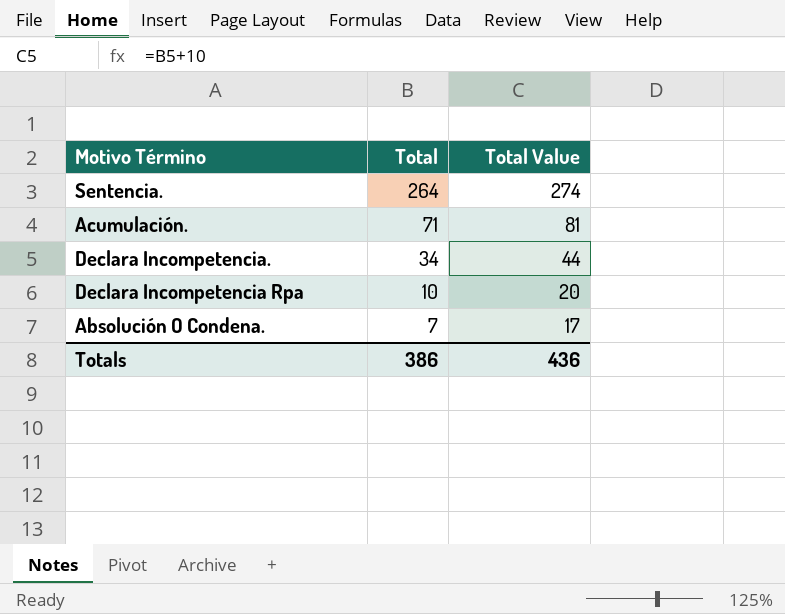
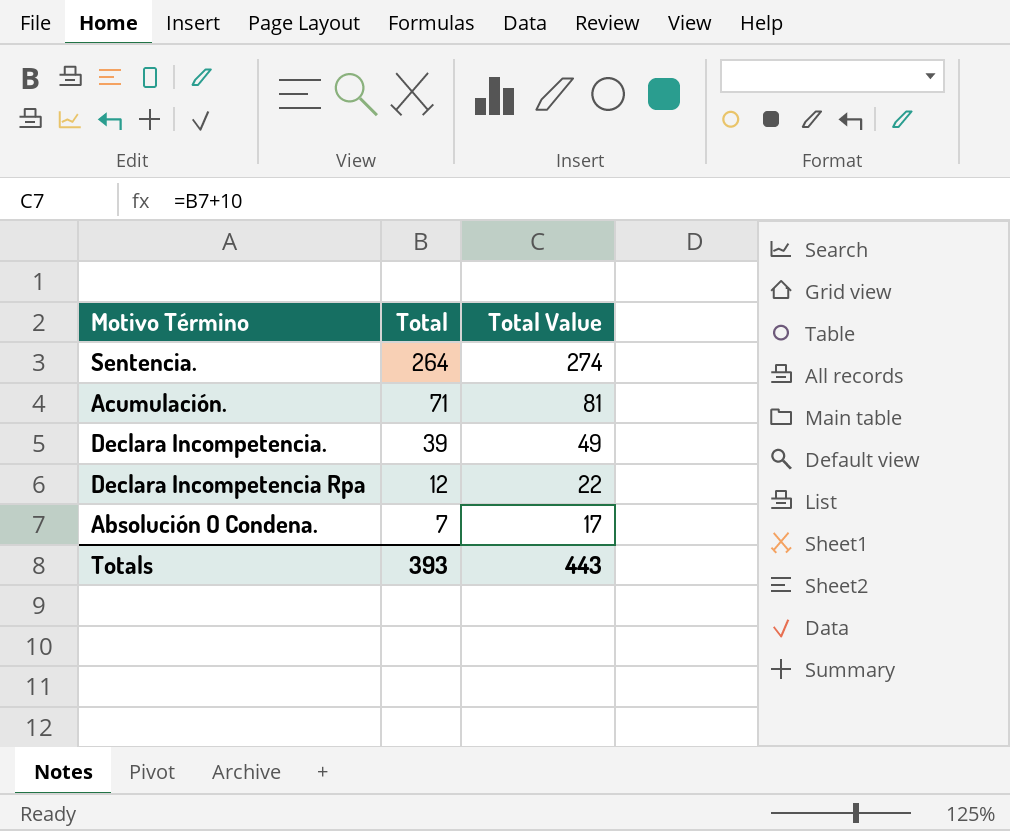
Declara Incompetencia. | Total: 34 -> 39
Declara Incompetencia. | Total Value: 44 -> 49
Declara Incompetencia Rpa | Total: 10 -> 12
Declara Incompetencia Rpa | Total Value: 20 -> 22
Totals | Total: 386 -> 393
Totals | Total Value: 436 -> 443

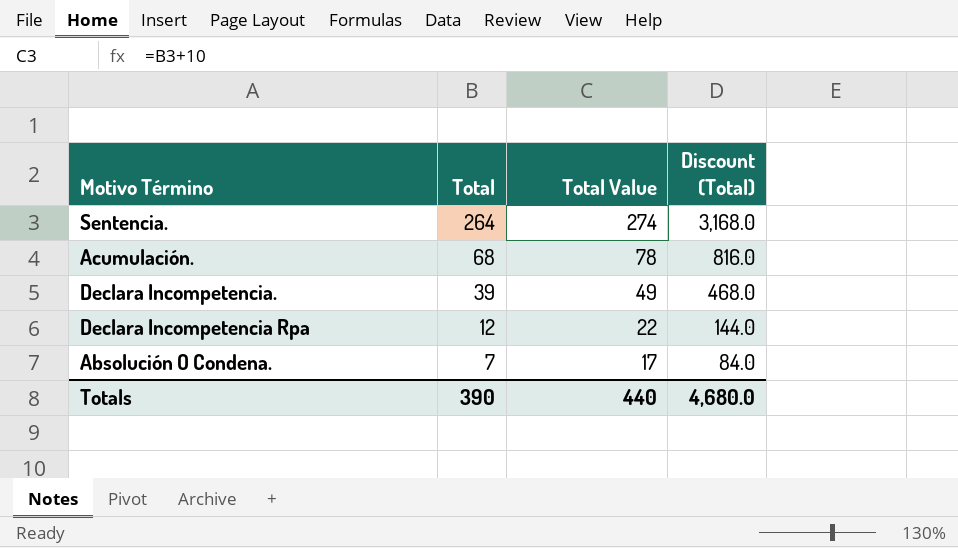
column Discount (Total) | formula: none -> [Total] * 12
Acumulación. | Total: 71 -> 68
Acumulación. | Total Value: 81 -> 78
Totals | Total: 393 -> 390
Totals | Total Value: 443 -> 440

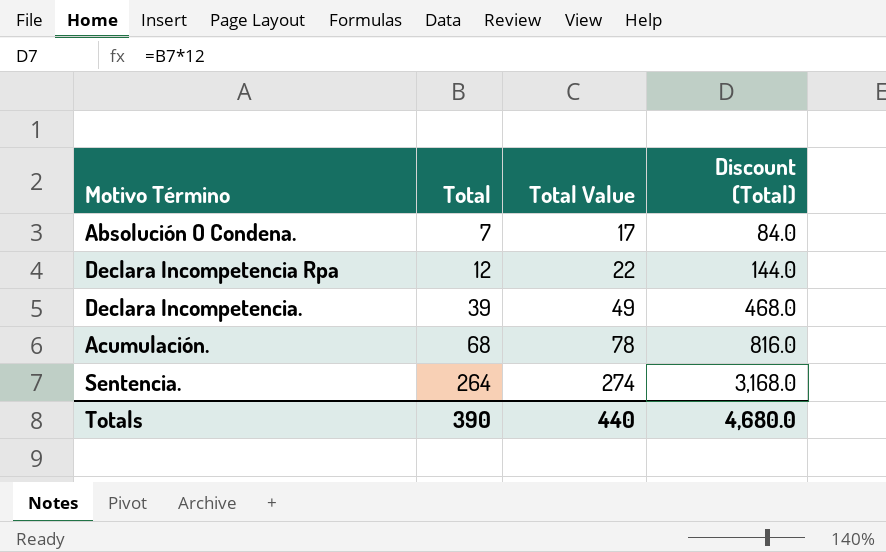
row order: Total descending -> Total ascending

